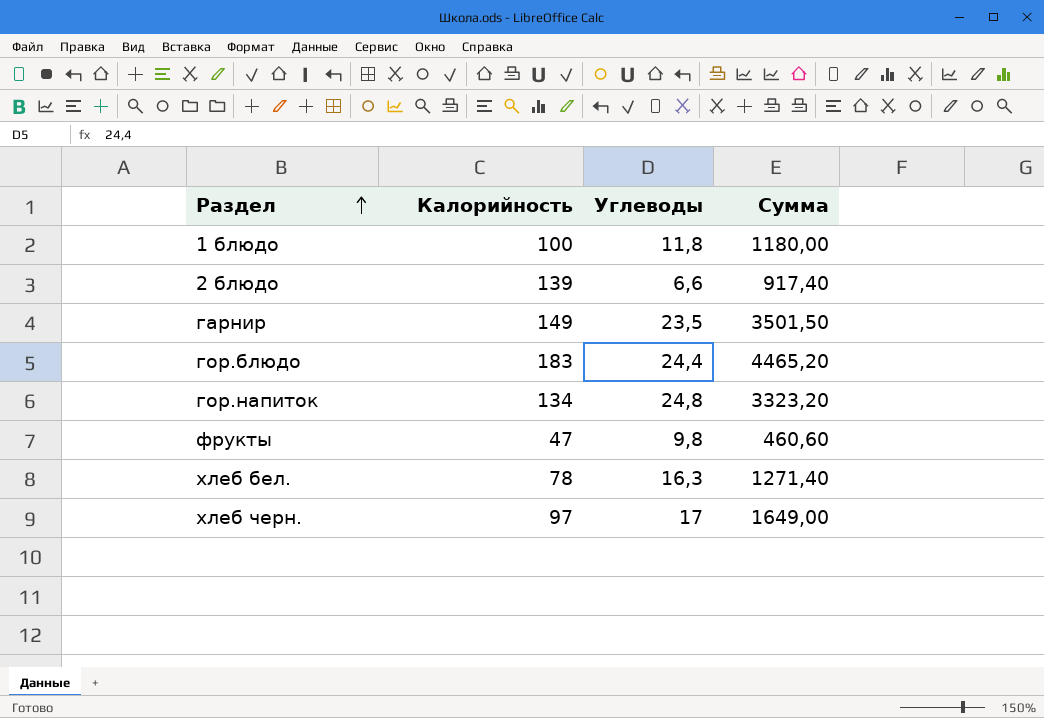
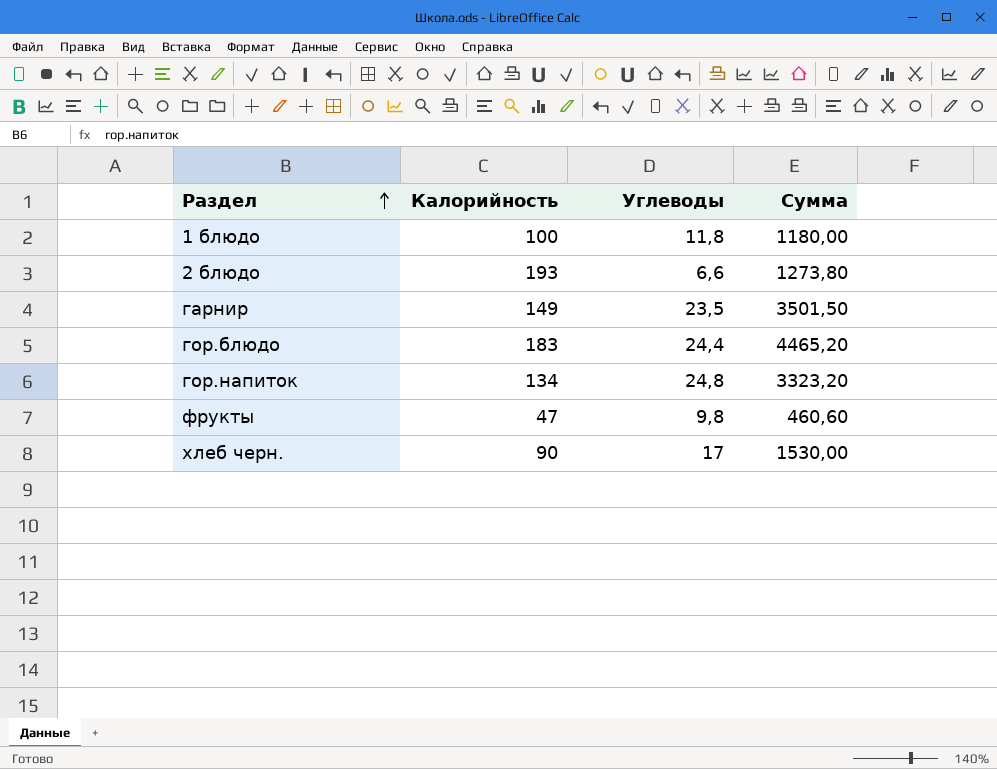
row хлеб бел.: 78 | 16,3 | 1271,40 -> none
2 блюдо | Калорийность: 139 -> 193
2 блюдо | Сумма: 917,40 -> 1273,80
хлеб черн. | Калорийность: 97 -> 90
хлеб черн. | Сумма: 1649,00 -> 1530,00

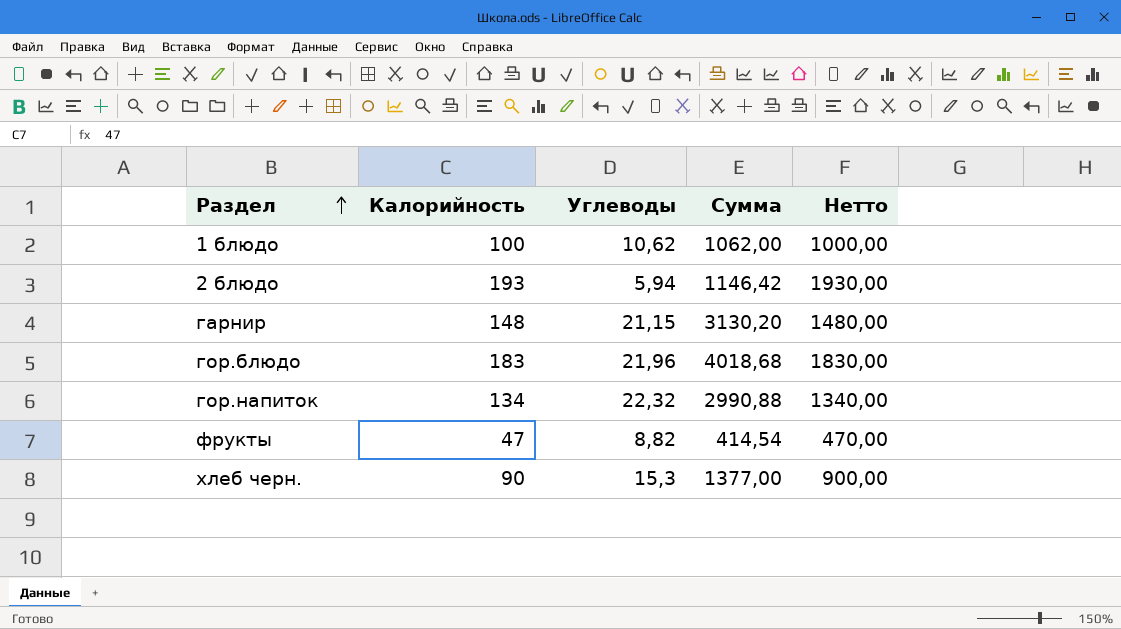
column Нетто | formula: none -> [Калорийность] * 10
1 блюдо | Углеводы: 11,8 -> 10,62
1 блюдо | Сумма: 1180,00 -> 1062,00
2 блюдо | Углеводы: 6,6 -> 5,94
2 блюдо | Сумма: 1273,80 -> 1146,42
гарнир | Калорийность: 149 -> 148
гарнир | Углеводы: 23,5 -> 21,15
гарнир | Сумма: 3501,50 -> 3130,20
гор.блюдо | Углеводы: 24,4 -> 21,96
гор.блюдо | Сумма: 4465,20 -> 4018,68
гор.напиток | Углеводы: 24,8 -> 22,32
гор.напиток | Сумма: 3323,20 -> 2990,88
фрукты | Углеводы: 9,8 -> 8,82
фрукты | Сумма: 460,60 -> 414,54
хлеб черн. | Углеводы: 17 -> 15,3
хлеб черн. | Сумма: 1530,00 -> 1377,00

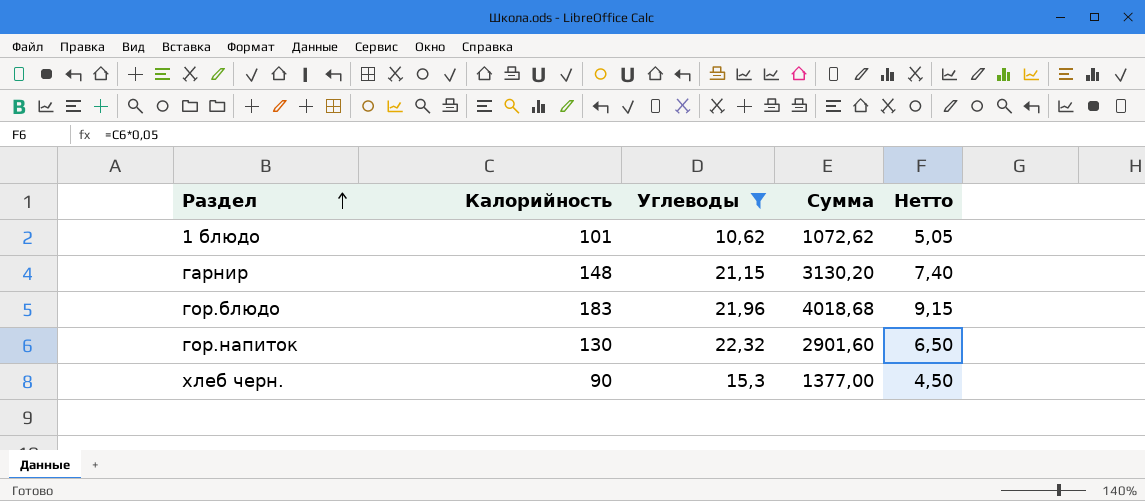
filter: none -> Углеводы >= 10,62
column Нетто | formula: [Калорийность] * 10 -> [Калорийность] * 0,05
1 блюдо | Калорийность: 100 -> 101
1 блюдо | Сумма: 1062,00 -> 1072,62
гор.напиток | Калорийность: 134 -> 130
гор.напиток | Сумма: 2990,88 -> 2901,60

